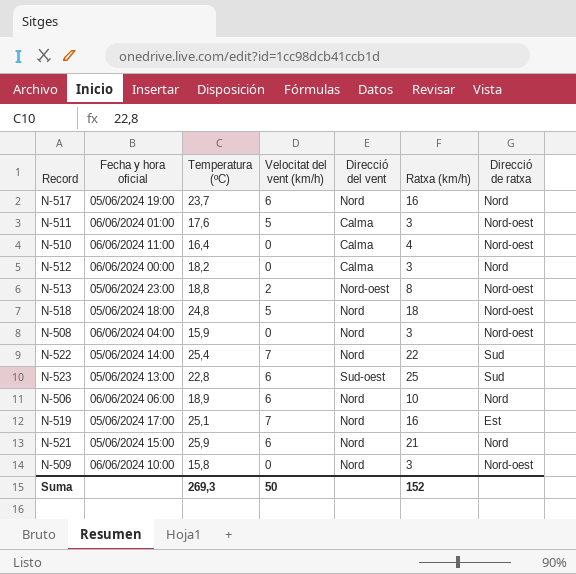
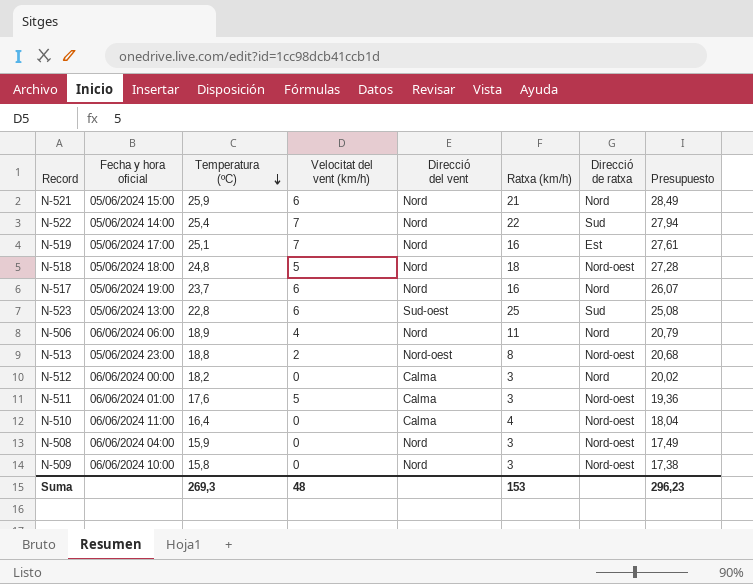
row order: none -> Temperatura (ºC) descending
column Presupuesto | formula: none -> [Temperatura (ºC)] * 1,1
N-506 | Velocitat del vent (km/h): 6 -> 4
N-506 | Ratxa (km/h): 10 -> 11
Suma | Velocitat del vent (km/h): 50 -> 48
Suma | Ratxa (km/h): 152 -> 153

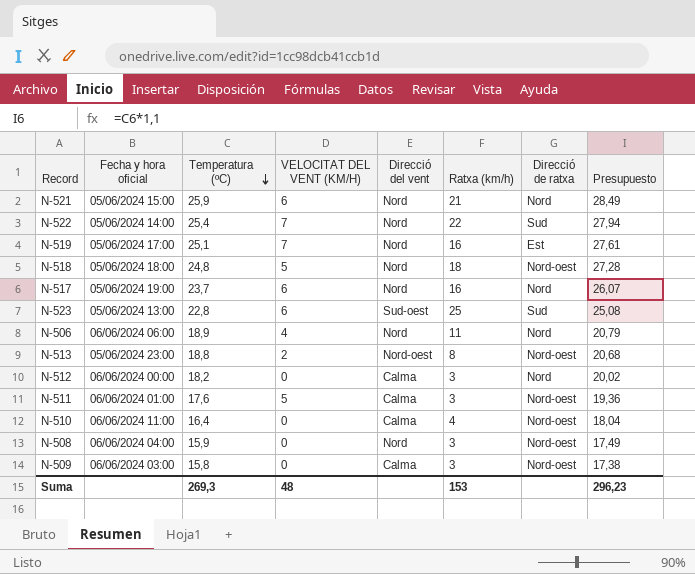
column name: Velocitat del vent (km/h) -> VELOCITAT DEL VENT (KM/H)
N-509 | Fecha y hora oficial: 06/06/2024 10:00 -> 06/06/2024 03:00
N-509 | Direcció del vent: Nord -> Calma

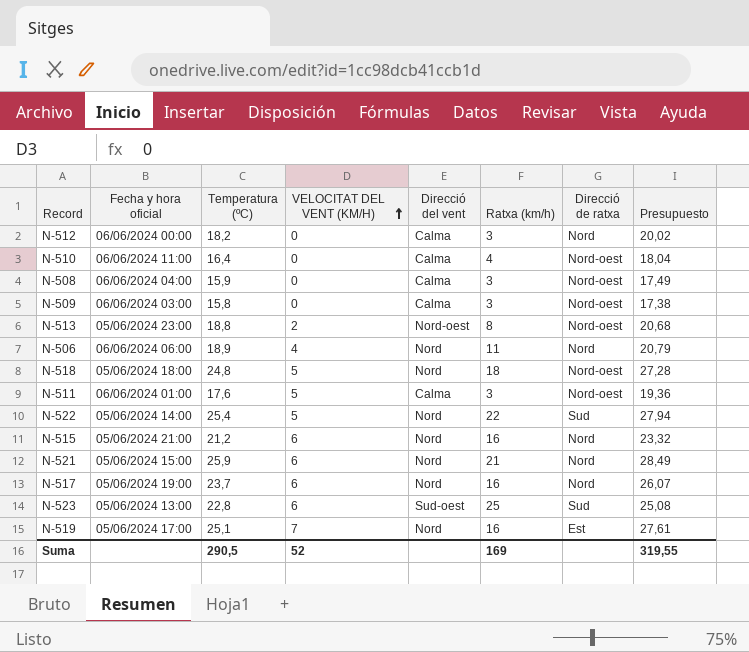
row order: Temperatura (ºC) descending -> VELOCITAT DEL VENT (KM/H) ascending
N-508 | Direcció del vent: Nord -> Calma
N-522 | VELOCITAT DEL VENT (KM/H): 7 -> 5
row N-515: none -> 05/06/2024 21:00 | 21,2 | 6 | Nord | 16 | Nord | 23,32
Suma | Temperatura (ºC): 269,3 -> 290,5
Suma | VELOCITAT DEL VENT (KM/H): 48 -> 52
Suma | Ratxa (km/h): 153 -> 169
Suma | Presupuesto: 296,23 -> 319,55

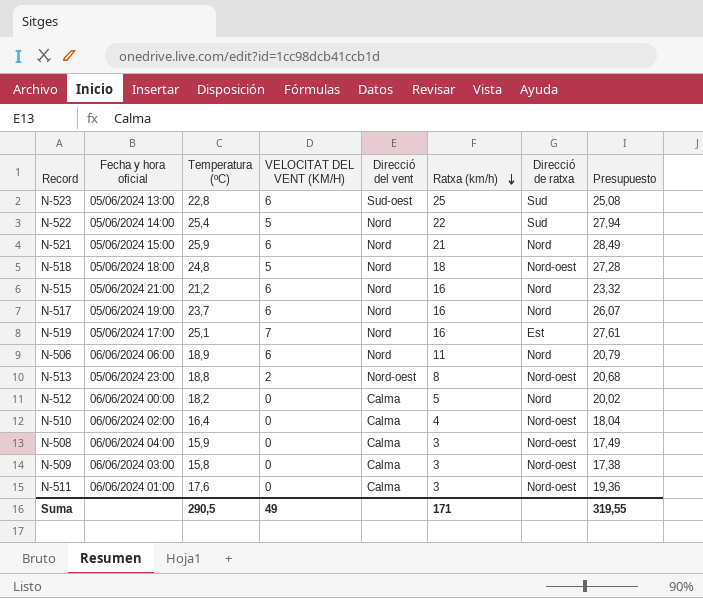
row order: VELOCITAT DEL VENT (KM/H) ascending -> Ratxa (km/h) descending
N-506 | VELOCITAT DEL VENT (KM/H): 4 -> 6
N-512 | Ratxa (km/h): 3 -> 5
N-510 | Fecha y hora oficial: 06/06/2024 11:00 -> 06/06/2024 02:00
N-511 | VELOCITAT DEL VENT (KM/H): 5 -> 0
Suma | VELOCITAT DEL VENT (KM/H): 52 -> 49
Suma | Ratxa (km/h): 169 -> 171

